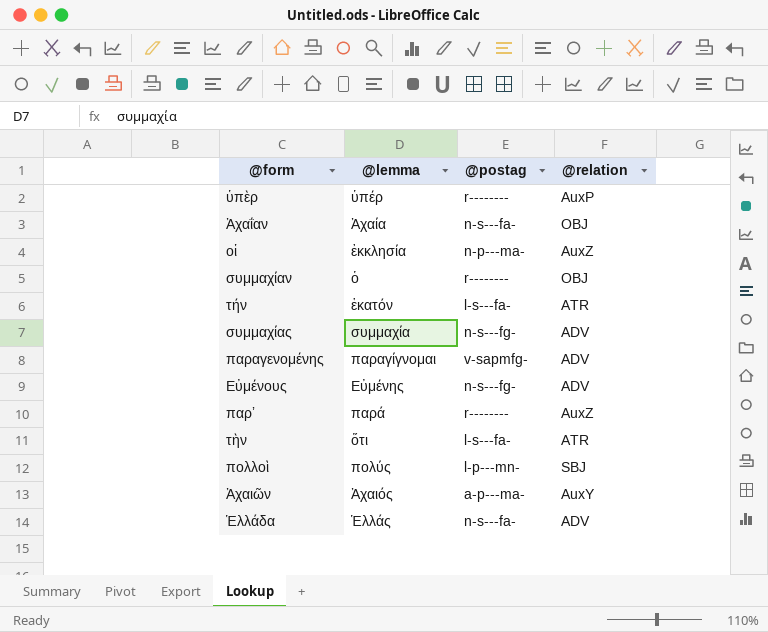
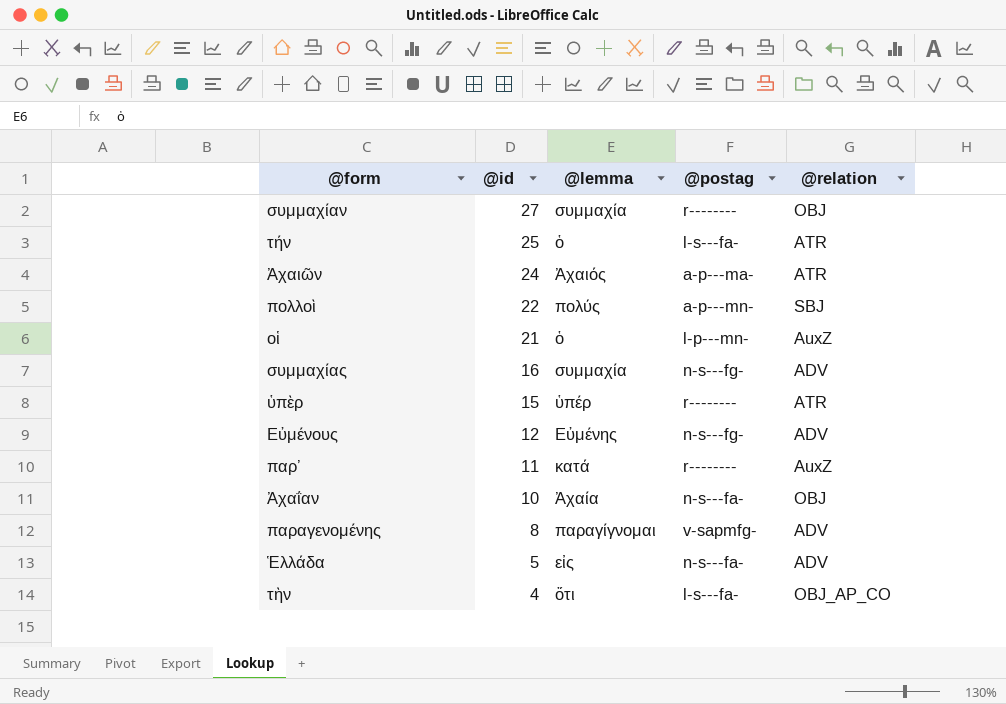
row order: none -> @id descending
column @id | position: none -> 2
συμμαχίαν | @lemma: ὁ -> συμμαχία
τήν | @lemma: ἑκατόν -> ὁ
Ἀχαιῶν | @relation: AuxY -> ATR
πολλοὶ | @postag: l-p---mn- -> a-p---mn-
οἱ | @lemma: ἐκκλησία -> ὁ
οἱ | @postag: n-p---ma- -> l-p---mn-
ὑπὲρ | @relation: AuxP -> ATR
παρʼ | @lemma: παρά -> κατά
Ἑλλάδα | @lemma: Ἑλλάς -> εἰς
τὴν | @relation: ATR -> OBJ_AP_CO

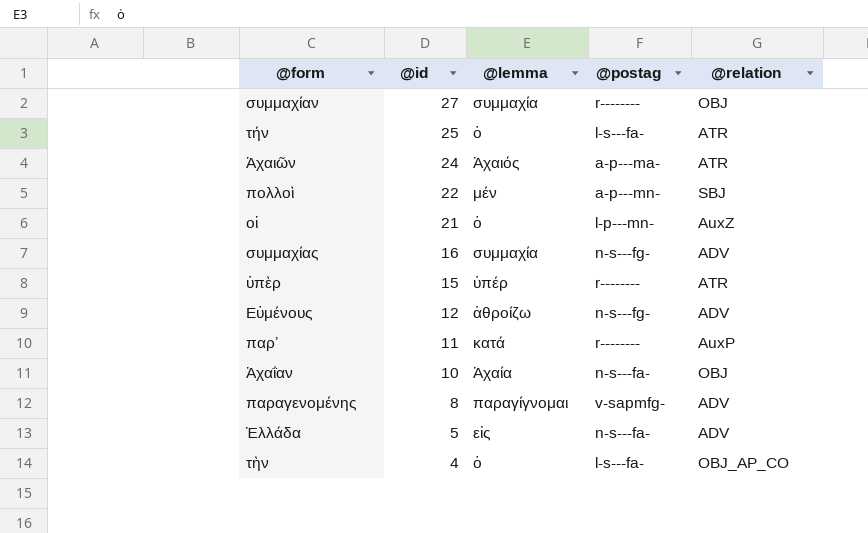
πολλοὶ | @lemma: πολύς -> μέν
Εὐμένους | @lemma: Εὐμένης -> ἁθροίζω
παρʼ | @relation: AuxZ -> AuxP
τὴν | @lemma: ὅτι -> ὁ

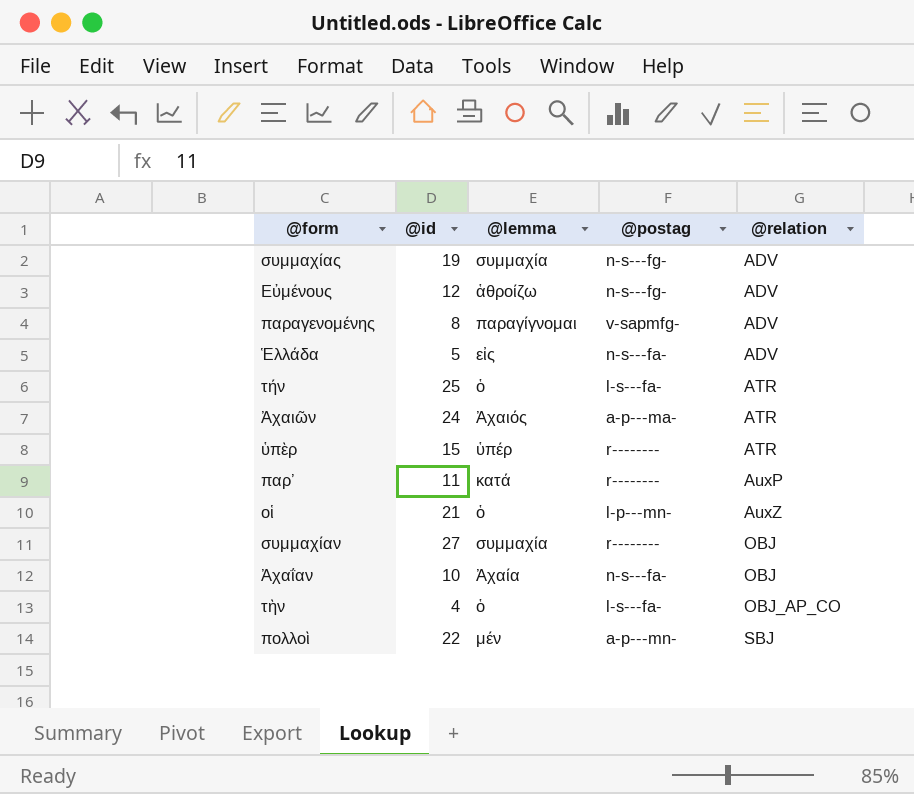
row order: @id descending -> @relation ascending
συμμαχίας | @id: 16 -> 19

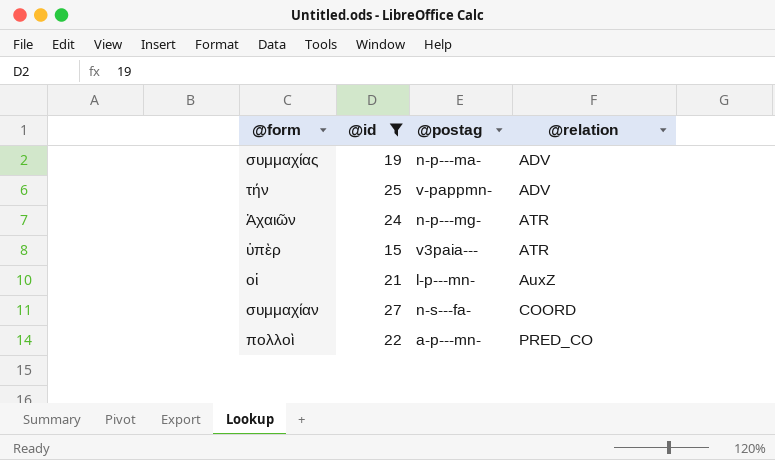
filter: none -> @id >= 15
column @lemma | position: 3 -> none
συμμαχίας | @postag: n-s---fg- -> n-p---ma-
τήν | @postag: l-s---fa- -> v-pappmn-
τήν | @relation: ATR -> ADV
Ἀχαιῶν | @postag: a-p---ma- -> n-p---mg-
ὑπὲρ | @postag: r-------- -> v3paia---
συμμαχίαν | @postag: r-------- -> n-s---fa-
συμμαχίαν | @relation: OBJ -> COORD
πολλοὶ | @relation: SBJ -> PRED_CO

